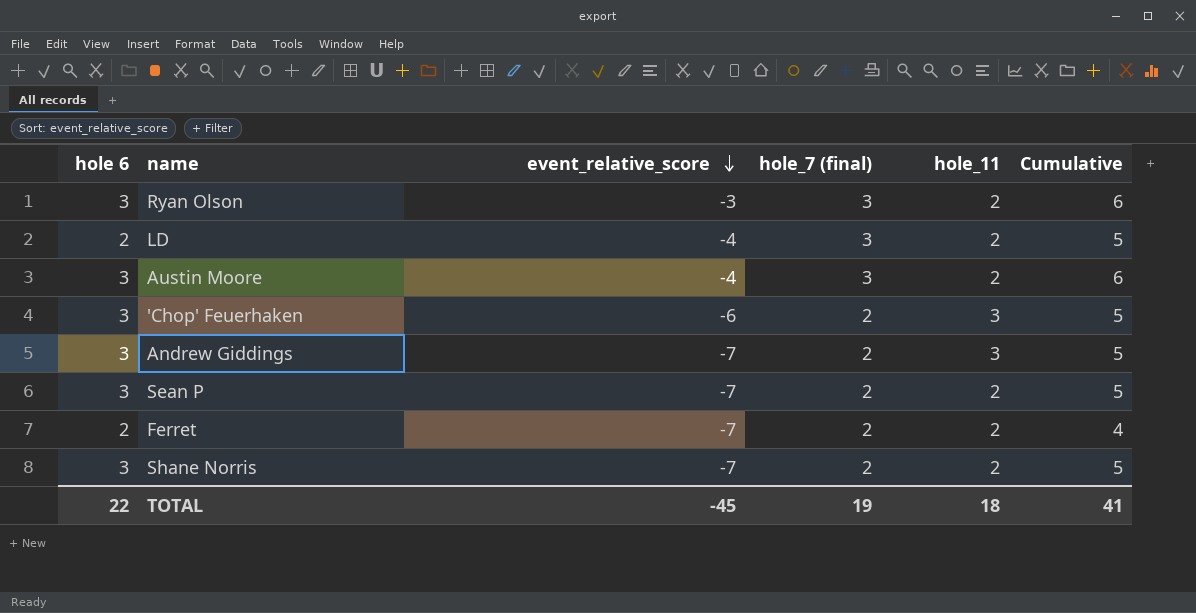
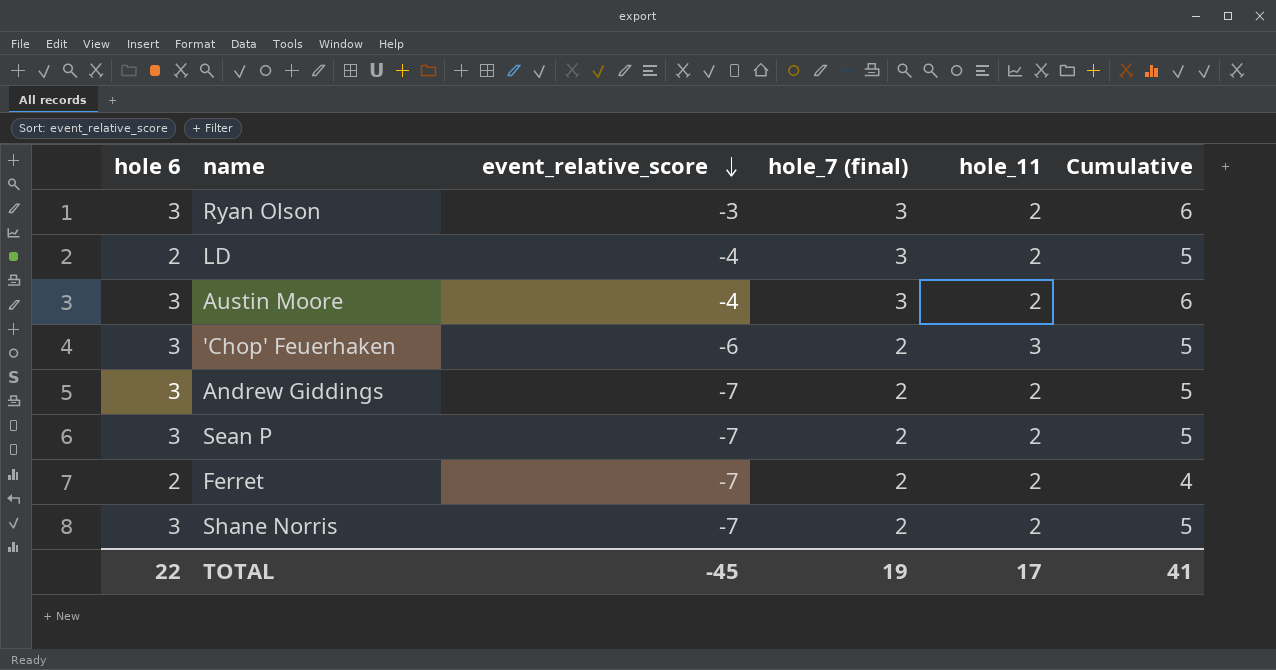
Andrew Giddings | hole_11: 3 -> 2
TOTAL | hole_11: 18 -> 17

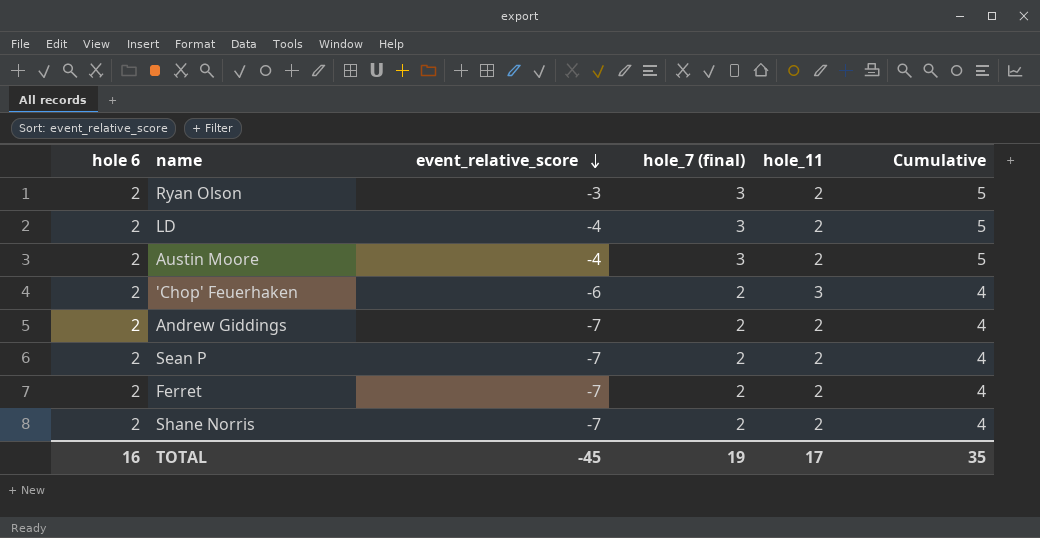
Ryan Olson | hole 6: 3 -> 2
Ryan Olson | Cumulative: 6 -> 5
Austin Moore | hole 6: 3 -> 2
Austin Moore | Cumulative: 6 -> 5
'Chop' Feuerhaken | hole 6: 3 -> 2
'Chop' Feuerhaken | Cumulative: 5 -> 4
Andrew Giddings | hole 6: 3 -> 2
Andrew Giddings | Cumulative: 5 -> 4
Sean P | hole 6: 3 -> 2
Sean P | Cumulative: 5 -> 4
Shane Norris | hole 6: 3 -> 2
Shane Norris | Cumulative: 5 -> 4
TOTAL | hole 6: 22 -> 16
TOTAL | Cumulative: 41 -> 35

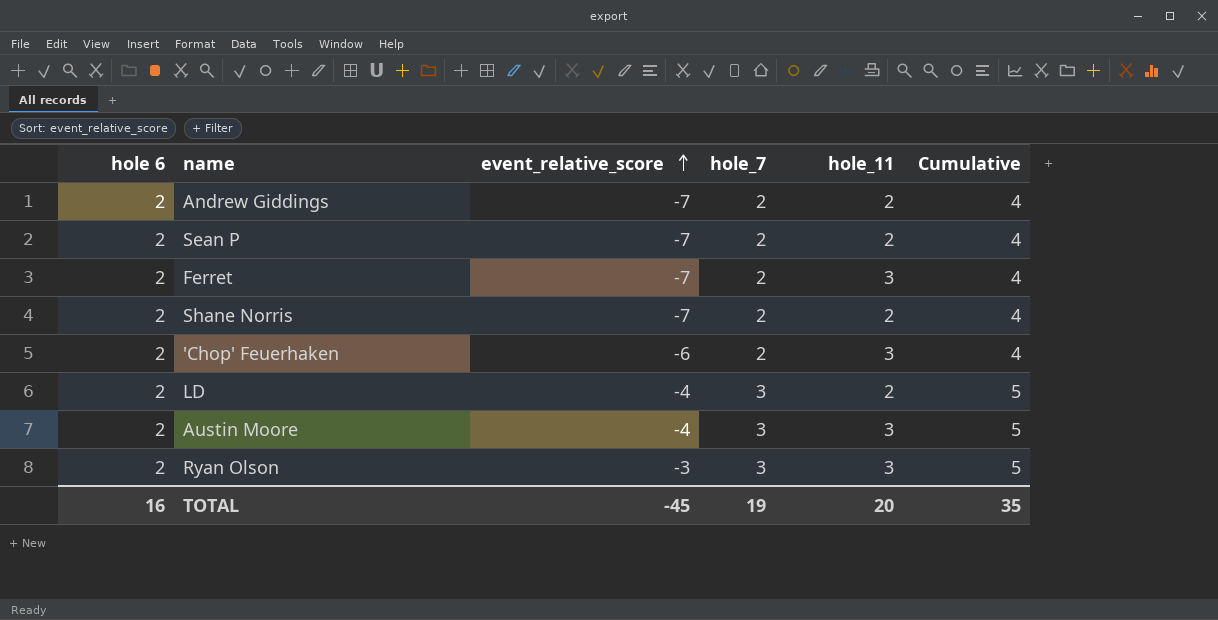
row order: event_relative_score descending -> event_relative_score ascending
column name: hole_7 (final) -> hole_7
Ferret | hole_11: 2 -> 3
Austin Moore | hole_11: 2 -> 3
Ryan Olson | hole_11: 2 -> 3
TOTAL | hole_11: 17 -> 20

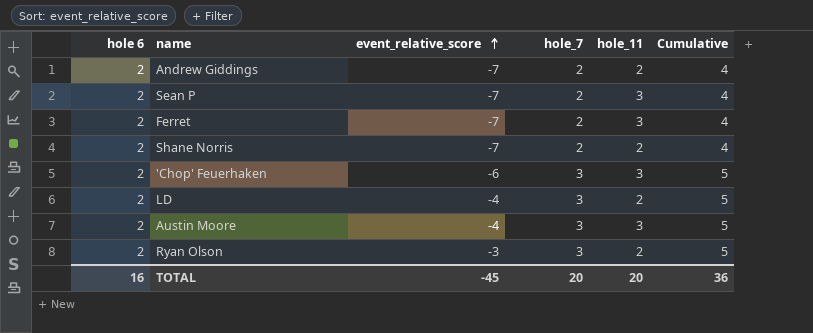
Sean P | hole_11: 2 -> 3
'Chop' Feuerhaken | hole_7: 2 -> 3
'Chop' Feuerhaken | Cumulative: 4 -> 5
Ryan Olson | hole_11: 3 -> 2
TOTAL | hole_7: 19 -> 20
TOTAL | Cumulative: 35 -> 36

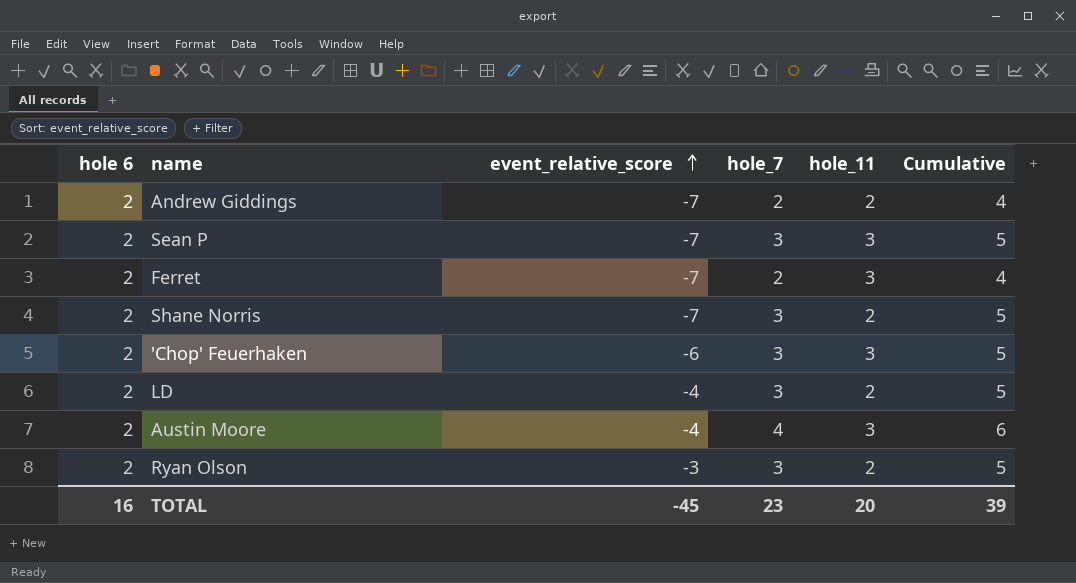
Sean P | hole_7: 2 -> 3
Sean P | Cumulative: 4 -> 5
Shane Norris | hole_7: 2 -> 3
Shane Norris | Cumulative: 4 -> 5
Austin Moore | hole_7: 3 -> 4
Austin Moore | Cumulative: 5 -> 6
TOTAL | hole_7: 20 -> 23
TOTAL | Cumulative: 36 -> 39

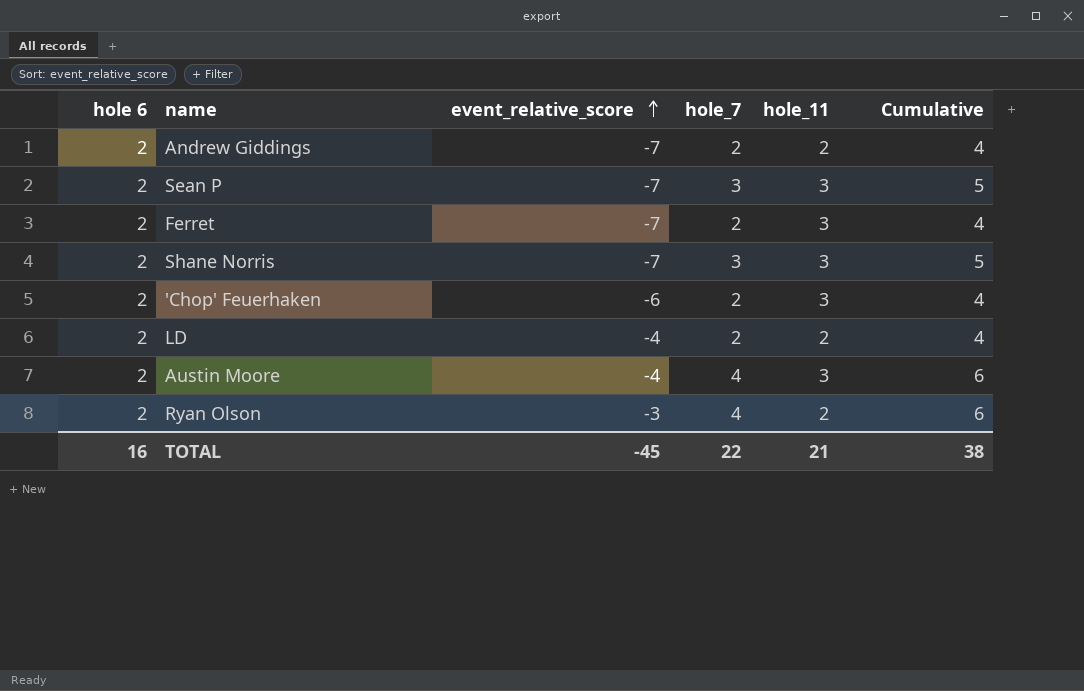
Shane Norris | hole_11: 2 -> 3
'Chop' Feuerhaken | hole_7: 3 -> 2
'Chop' Feuerhaken | Cumulative: 5 -> 4
LD | hole_7: 3 -> 2
LD | Cumulative: 5 -> 4
Ryan Olson | hole_7: 3 -> 4
Ryan Olson | Cumulative: 5 -> 6
TOTAL | hole_7: 23 -> 22
TOTAL | hole_11: 20 -> 21
TOTAL | Cumulative: 39 -> 38

